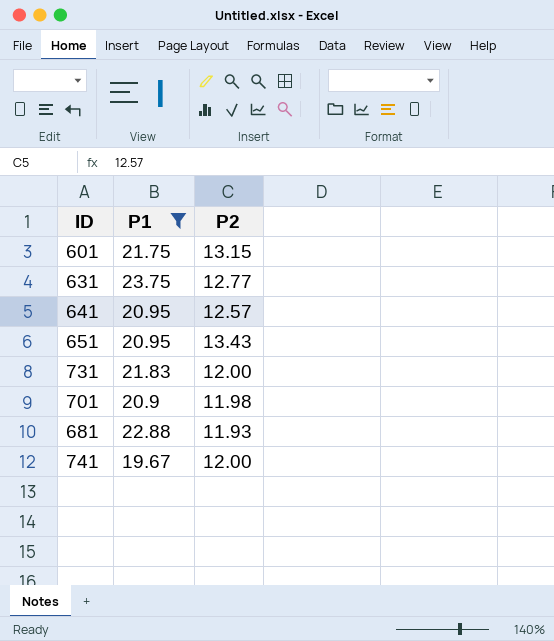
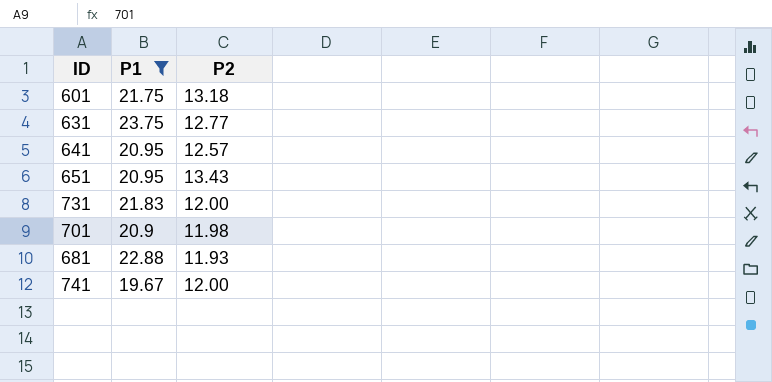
601 | P2: 13.15 -> 13.18

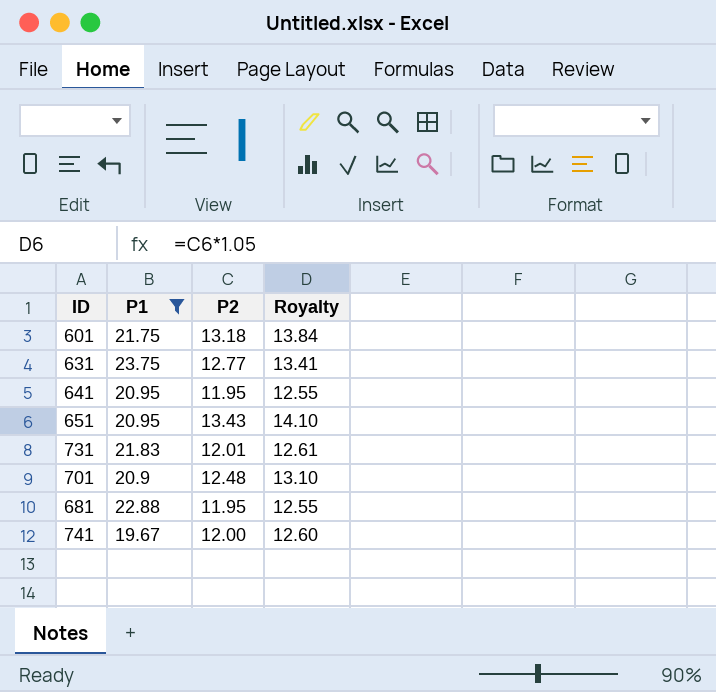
column Royalty | formula: none -> [P2] * 1.05
641 | P2: 12.57 -> 11.95
731 | P2: 12.00 -> 12.01
701 | P2: 11.98 -> 12.48
681 | P2: 11.93 -> 11.95

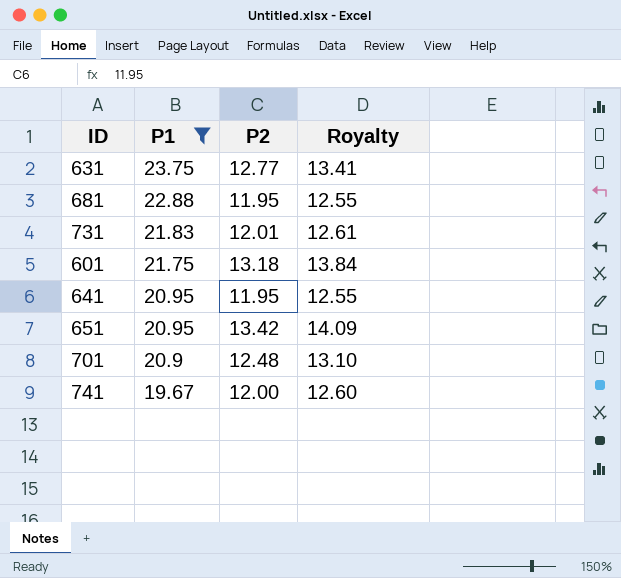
row order: none -> P1 descending
651 | P2: 13.43 -> 13.42
651 | Royalty: 14.10 -> 14.09

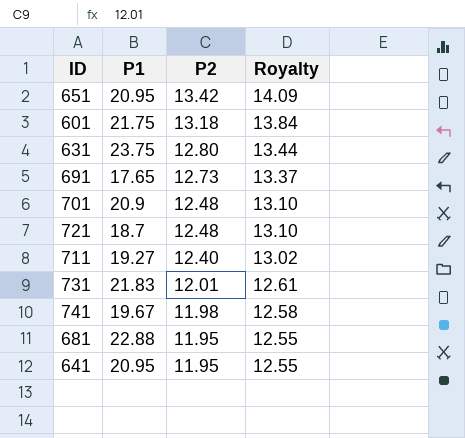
filter: P1 >= 19.67 -> none
row order: P1 descending -> P2 descending
631 | P2: 12.77 -> 12.80
631 | Royalty: 13.41 -> 13.44
741 | P2: 12.00 -> 11.98
741 | Royalty: 12.60 -> 12.58

